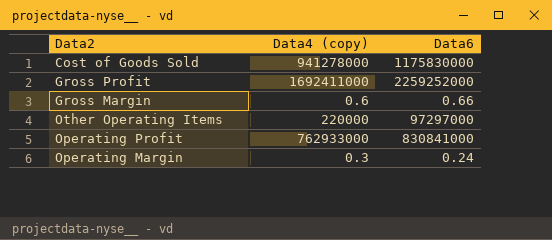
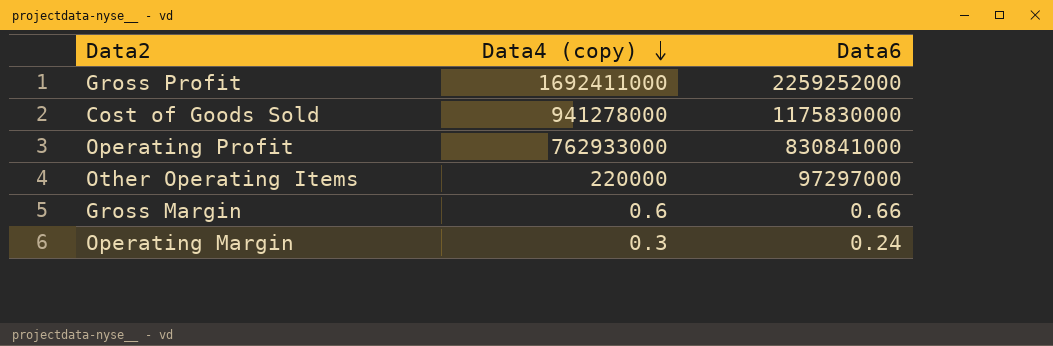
row order: none -> Data4 (copy) descending

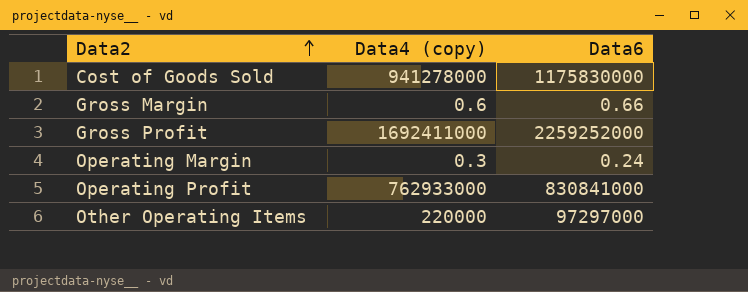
row order: Data4 (copy) descending -> Data2 ascending

